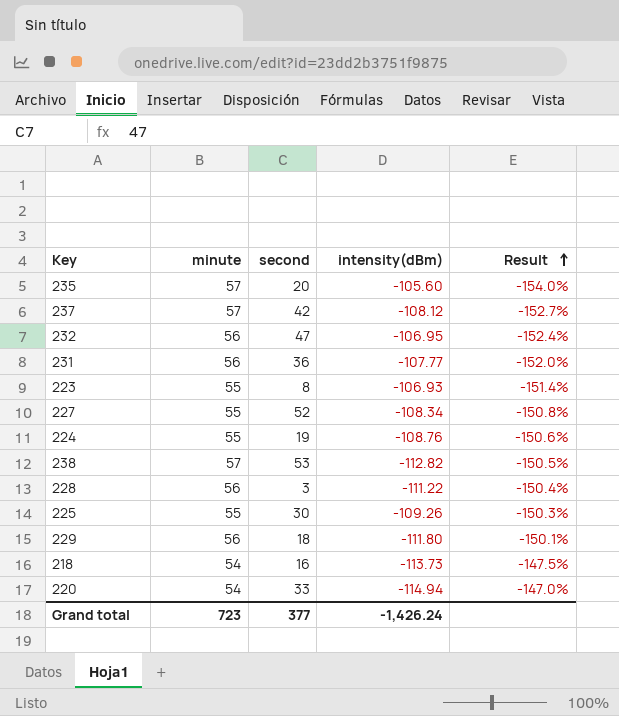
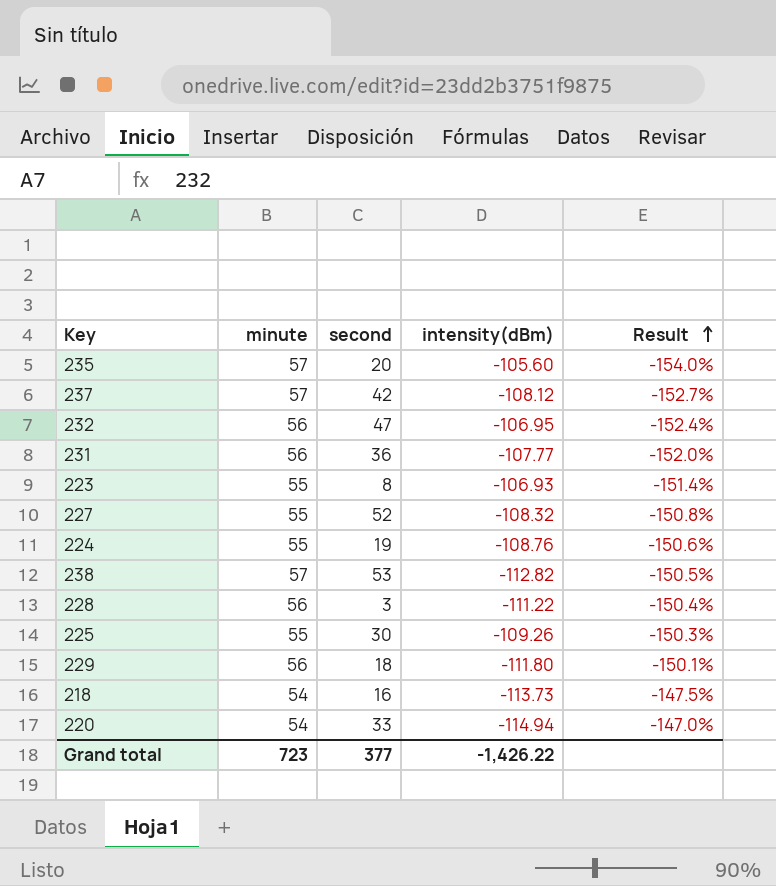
227 | intensity(dBm): -108.34 -> -108.32
Grand total | intensity(dBm): -1,426.24 -> -1,426.22

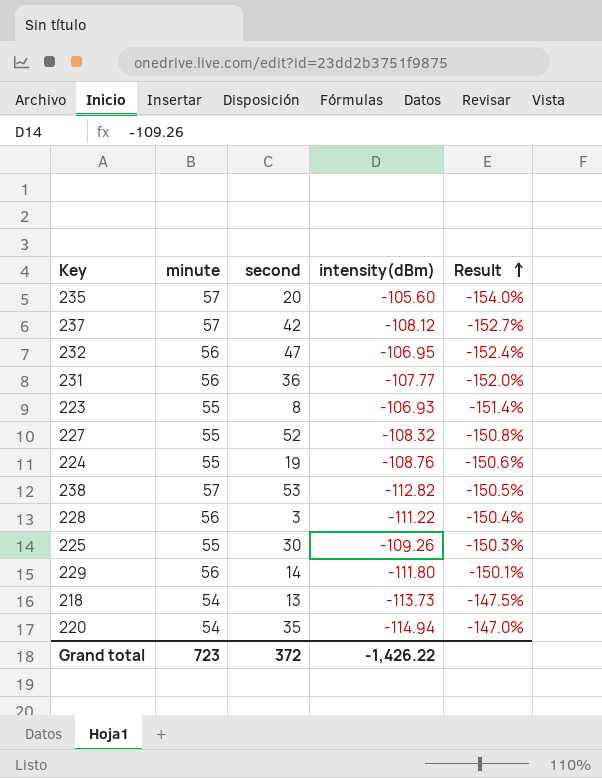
229 | second: 18 -> 14
218 | second: 16 -> 13
220 | second: 33 -> 35
Grand total | second: 377 -> 372

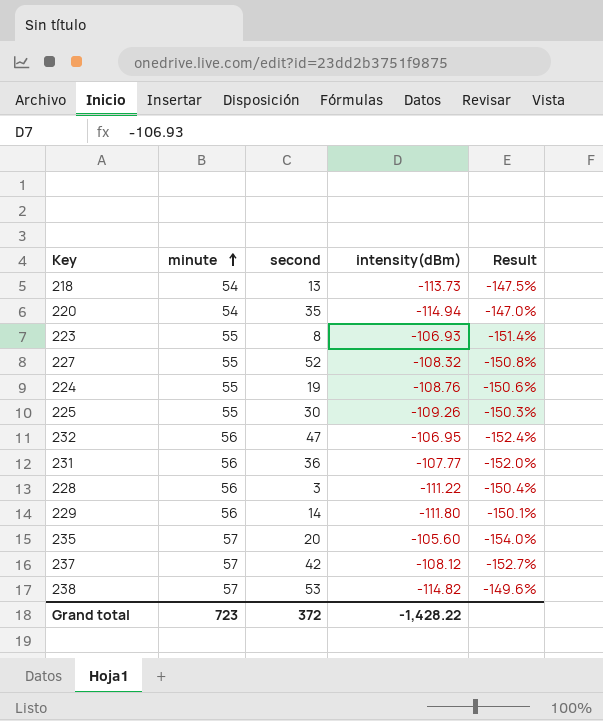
row order: Result ascending -> minute ascending
238 | intensity(dBm): -112.82 -> -114.82
238 | Result: -150.5% -> -149.6%
Grand total | intensity(dBm): -1,426.22 -> -1,428.22

